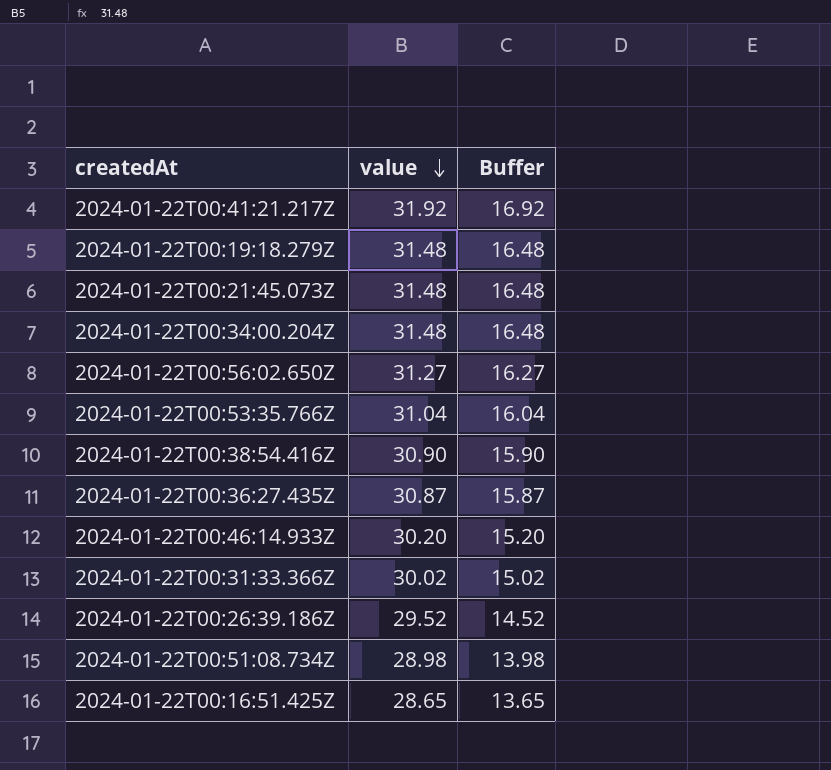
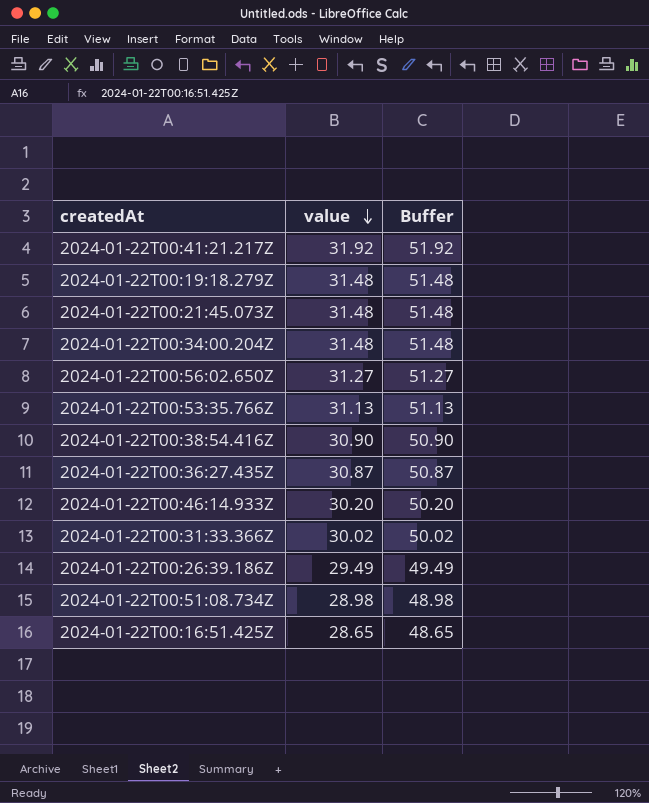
column Buffer | formula: [value] - 15 -> [value] + 20
2024-01-22T00:53:35.766Z | value: 31.04 -> 31.13
2024-01-22T00:26:39.186Z | value: 29.52 -> 29.49

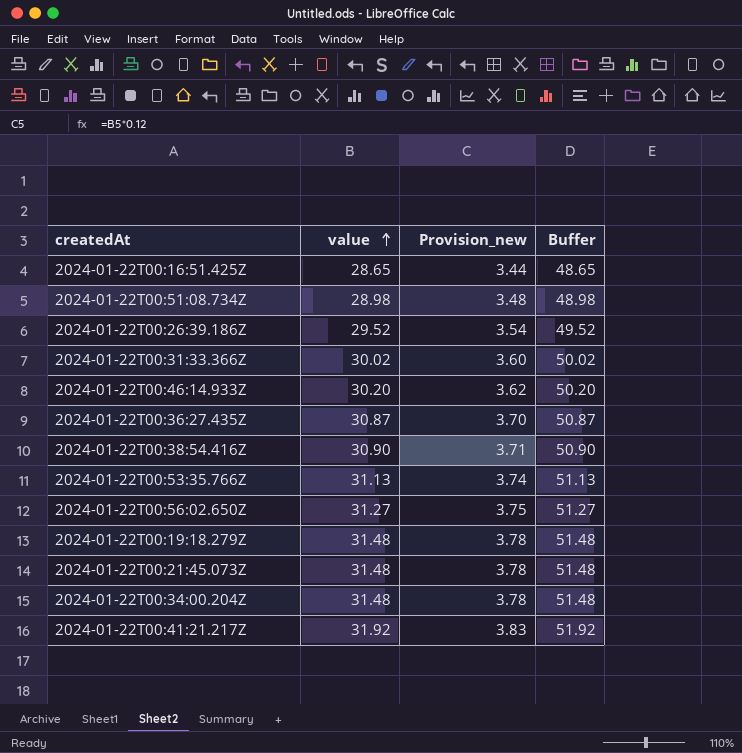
row order: value descending -> value ascending
column Provision_new | formula: none -> [value] * 0.12
2024-01-22T00:26:39.186Z | value: 29.49 -> 29.52
2024-01-22T00:26:39.186Z | Buffer: 49.49 -> 49.52

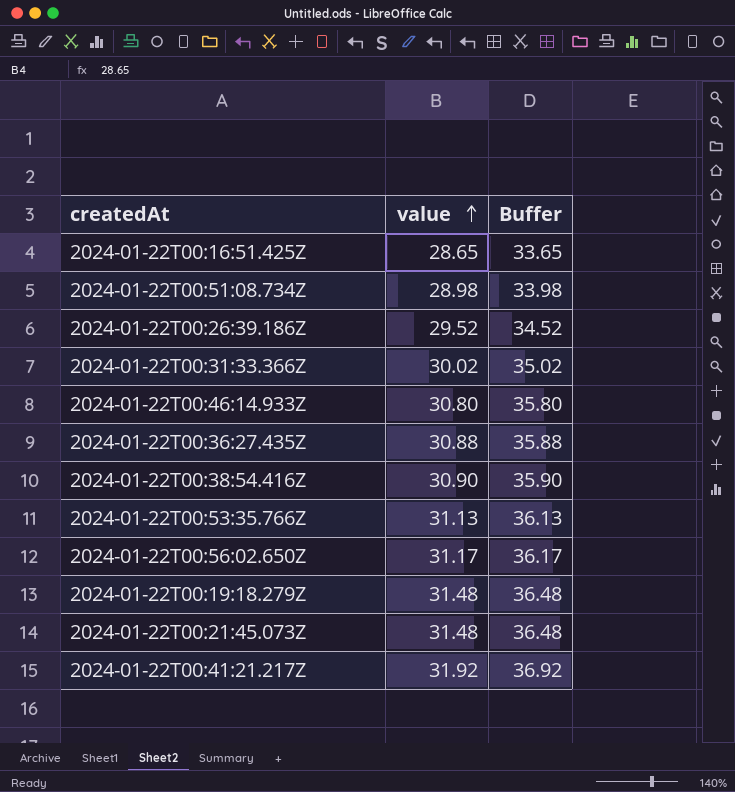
column Provision_new | formula: [value] * 0.12 -> none
column Buffer | formula: [value] + 20 -> [value] + 5
row 2024-01-22T00:34:00.204Z: 31.48 | 3.78 | 51.48 -> none
2024-01-22T00:46:14.933Z | value: 30.20 -> 30.80
2024-01-22T00:36:27.435Z | value: 30.87 -> 30.88
2024-01-22T00:56:02.650Z | value: 31.27 -> 31.17

